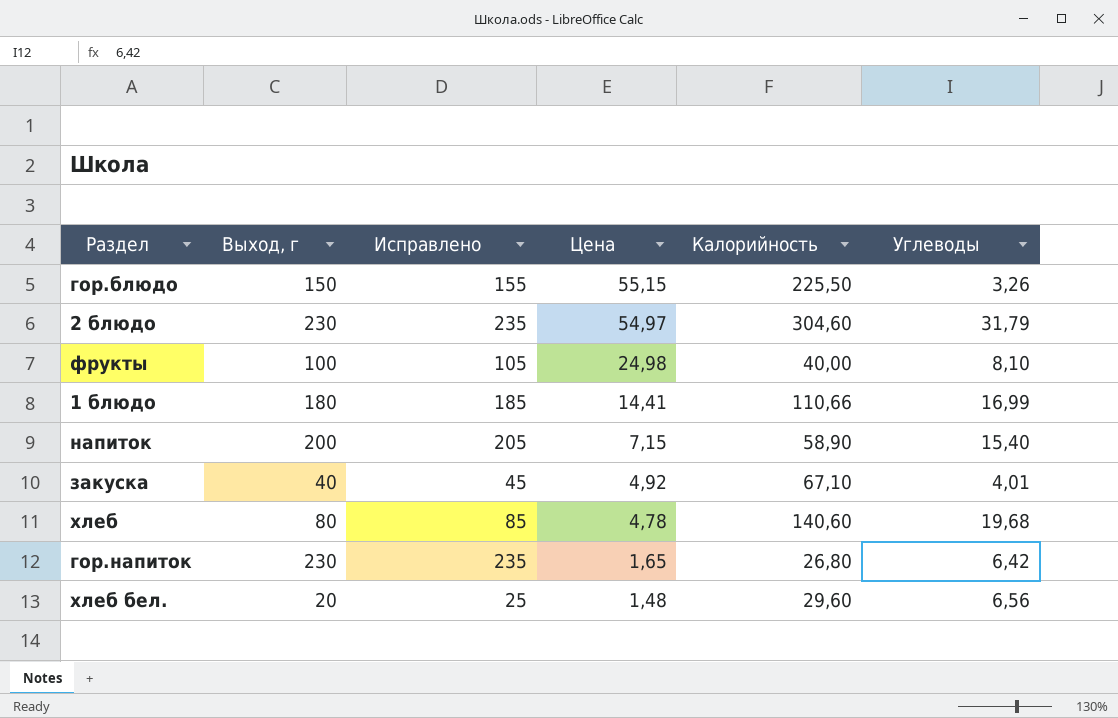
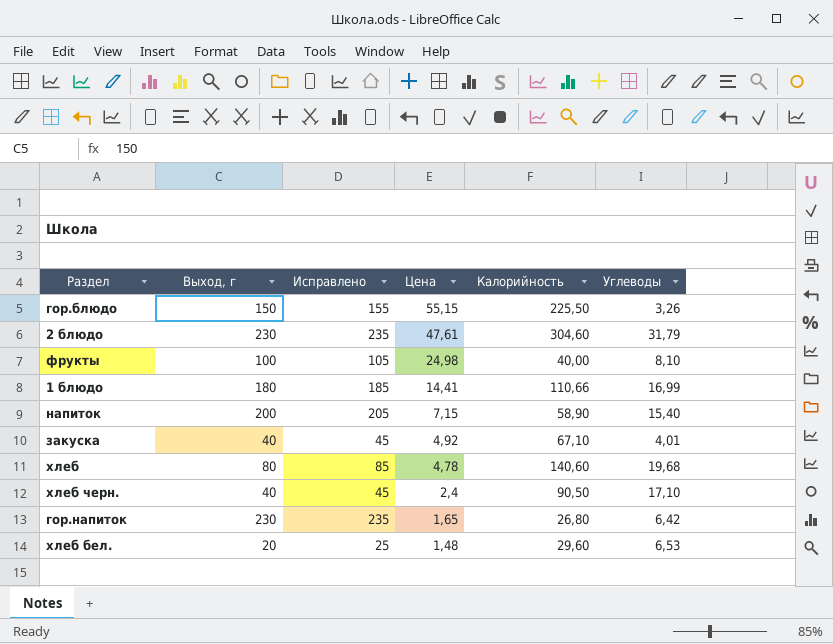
2 блюдо | Цена: 54,97 -> 47,61
row хлеб черн.: none -> 40 | 45 | 2,4 | 90,50 | 17,10
хлеб бел. | Углеводы: 6,56 -> 6,53

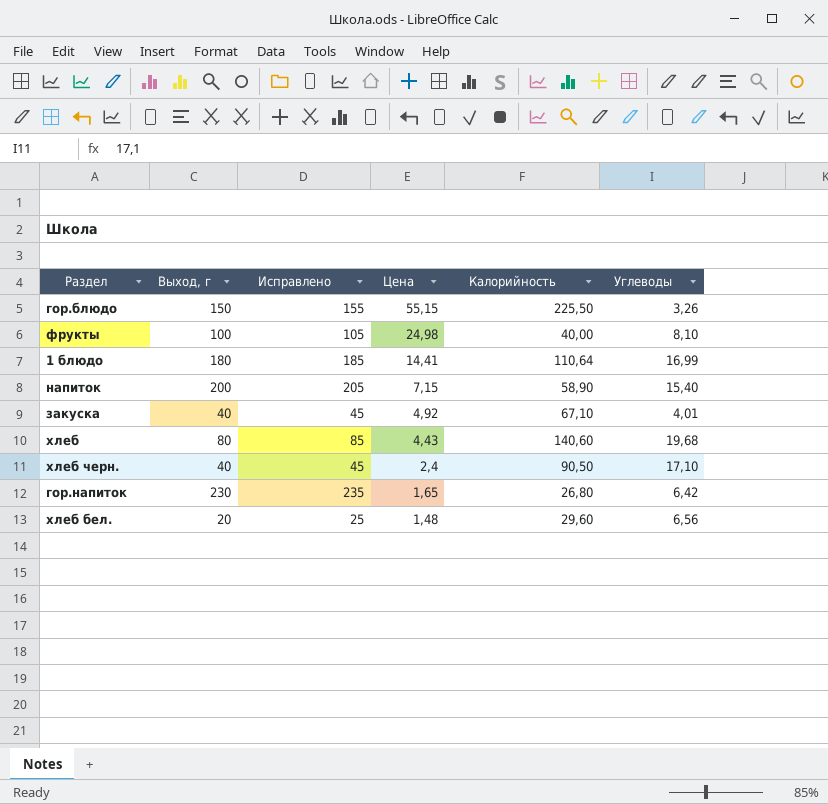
row 2 блюдо: 230 | 235 | 47,61 | 304,60 | 31,79 -> none
1 блюдо | Калорийность: 110,66 -> 110,64
хлеб | Цена: 4,78 -> 4,43
хлеб бел. | Углеводы: 6,53 -> 6,56

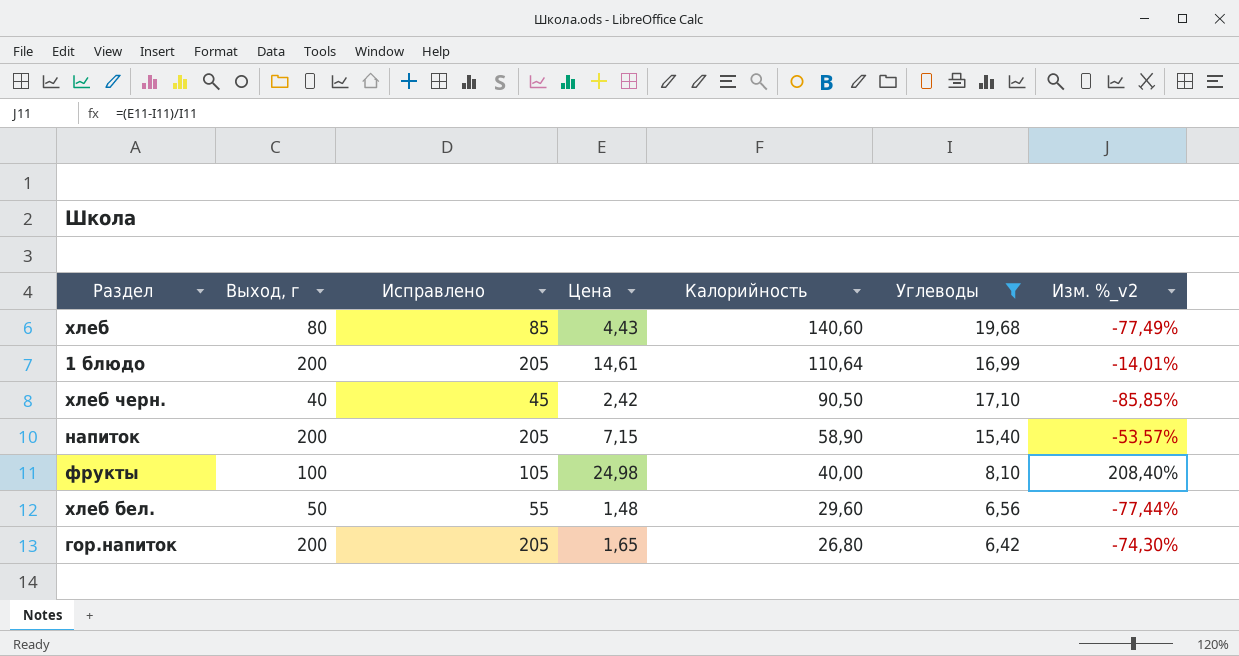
filter: none -> Углеводы >= 6,42
row order: Цена descending -> Калорийность descending
column Изм. %_v2 | formula: none -> ([Цена] - [Углеводы]) / [Углеводы]
1 блюдо | Выход, г: 180 -> 200
1 блюдо | Исправлено: 185 -> 205
1 блюдо | Цена: 14,41 -> 14,61
хлеб черн. | Цена: 2,4 -> 2,42
хлеб бел. | Выход, г: 20 -> 50
хлеб бел. | Исправлено: 25 -> 55
гор.напиток | Выход, г: 230 -> 200
гор.напиток | Исправлено: 235 -> 205

